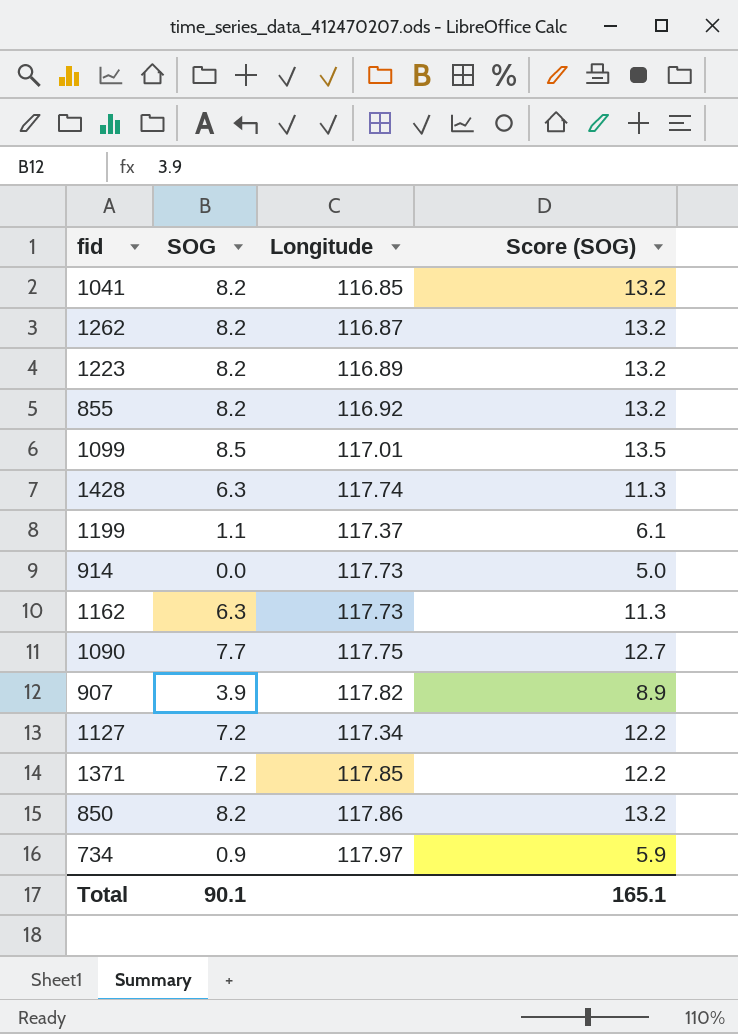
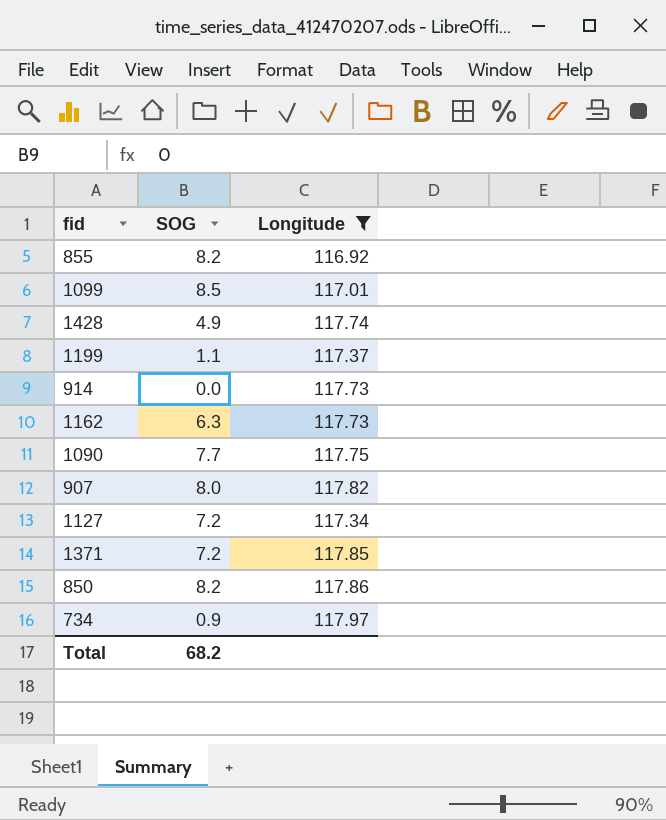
filter: none -> Longitude >= 116.92
column Score (SOG) | formula: [SOG] + 5 -> none
1428 | SOG: 6.3 -> 4.9
907 | SOG: 3.9 -> 8.0
Total | SOG: 90.1 -> 68.2

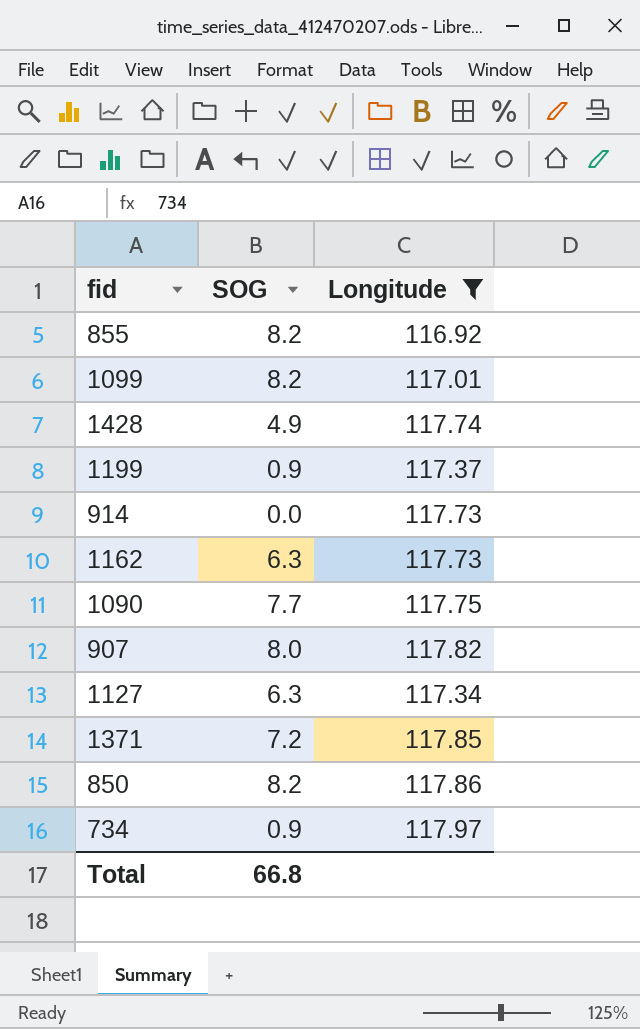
1099 | SOG: 8.5 -> 8.2
1199 | SOG: 1.1 -> 0.9
1127 | SOG: 7.2 -> 6.3
Total | SOG: 68.2 -> 66.8

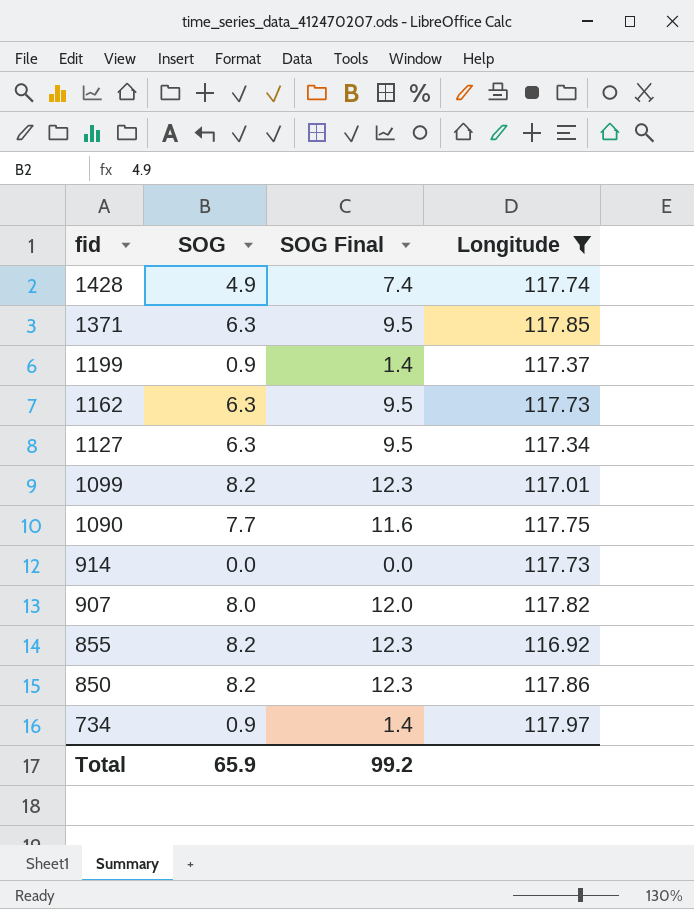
row order: none -> fid descending
column SOG Final | formula: none -> [SOG] * 1.5
1371 | SOG: 7.2 -> 6.3
Total | SOG: 66.8 -> 65.9

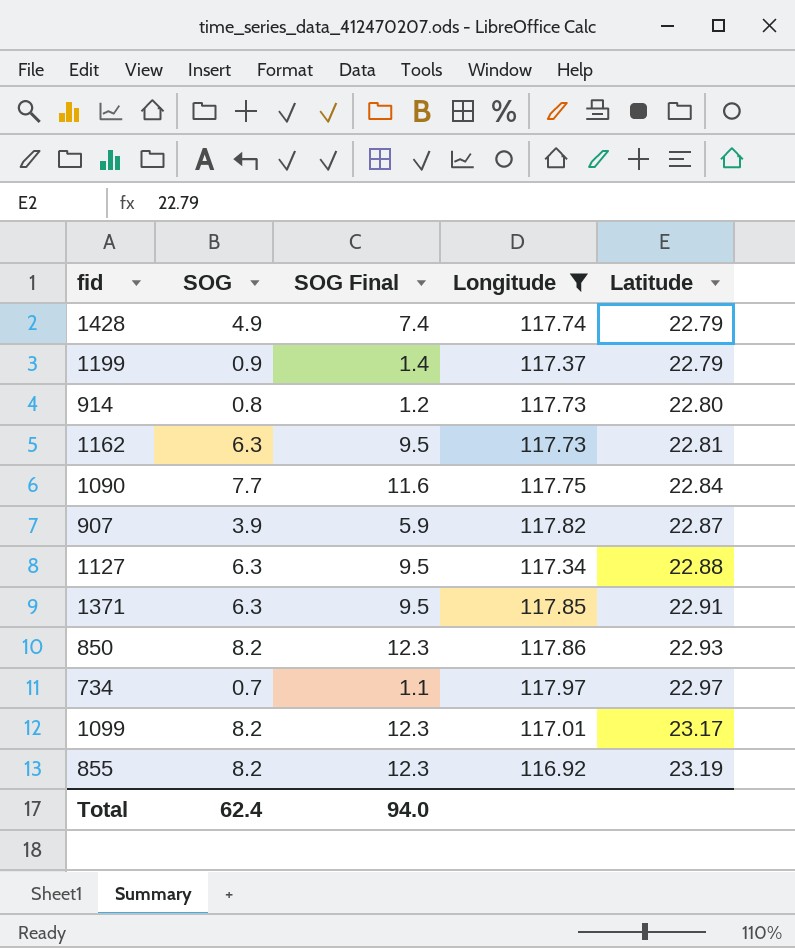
row order: fid descending -> Latitude ascending
column Latitude | position: none -> 5
914 | SOG: 0.0 -> 0.8
914 | SOG Final: 0.0 -> 1.2
907 | SOG: 8.0 -> 3.9
907 | SOG Final: 12.0 -> 5.9
734 | SOG: 0.9 -> 0.7
734 | SOG Final: 1.4 -> 1.1
Total | SOG: 65.9 -> 62.4
Total | SOG Final: 99.2 -> 94.0

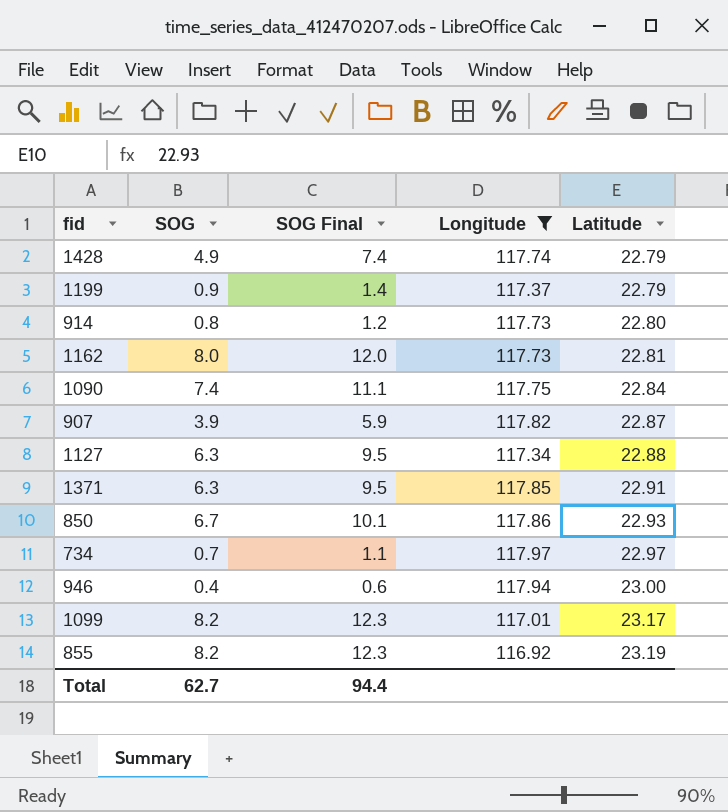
1162 | SOG: 6.3 -> 8.0
1162 | SOG Final: 9.5 -> 12.0
1090 | SOG: 7.7 -> 7.4
1090 | SOG Final: 11.6 -> 11.1
850 | SOG: 8.2 -> 6.7
850 | SOG Final: 12.3 -> 10.1
row 946: none -> 0.4 | 0.6 | 117.94 | 23.00
Total | SOG: 62.4 -> 62.7
Total | SOG Final: 94.0 -> 94.4

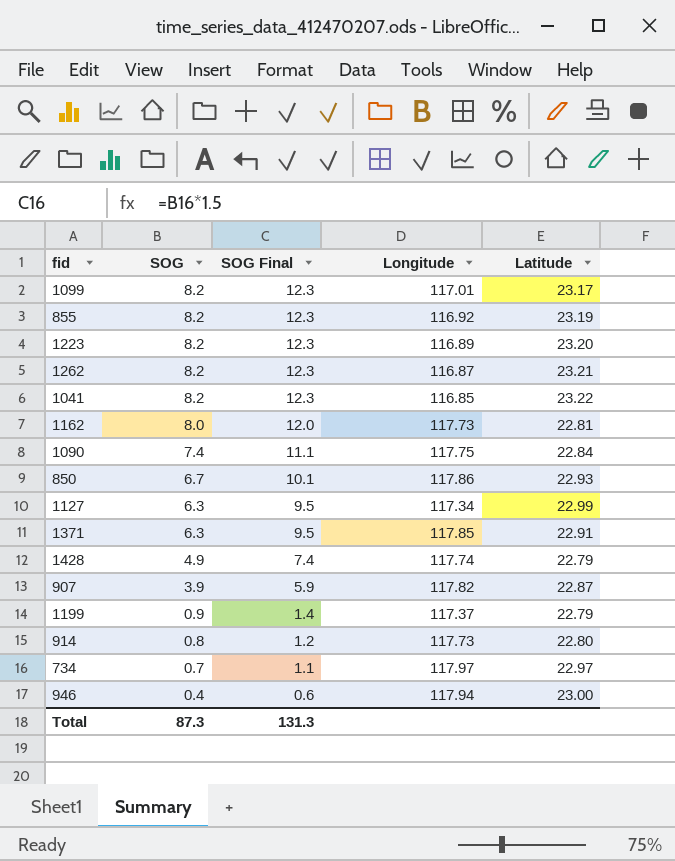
filter: Longitude >= 116.92 -> none
row order: Latitude ascending -> SOG descending
1127 | Latitude: 22.88 -> 22.99
Total | SOG: 62.7 -> 87.3
Total | SOG Final: 94.4 -> 131.3

